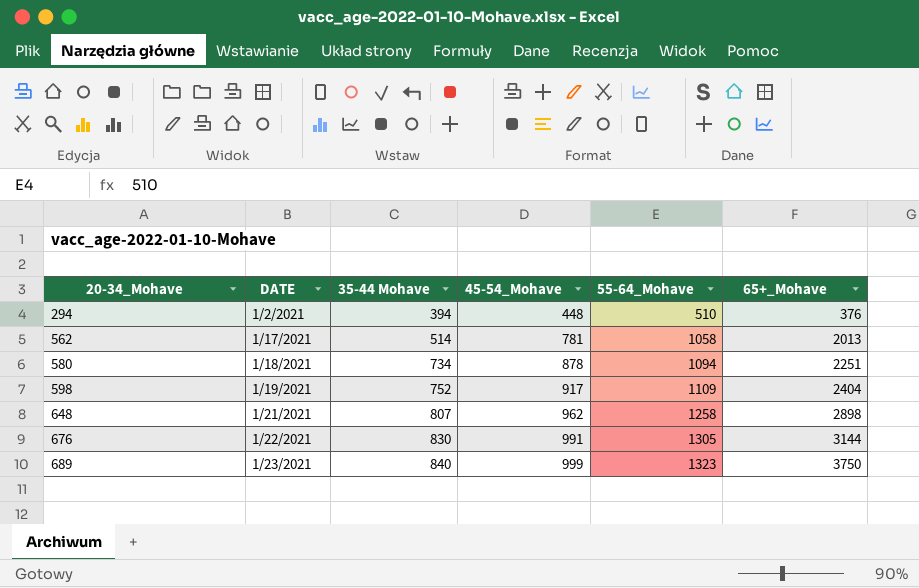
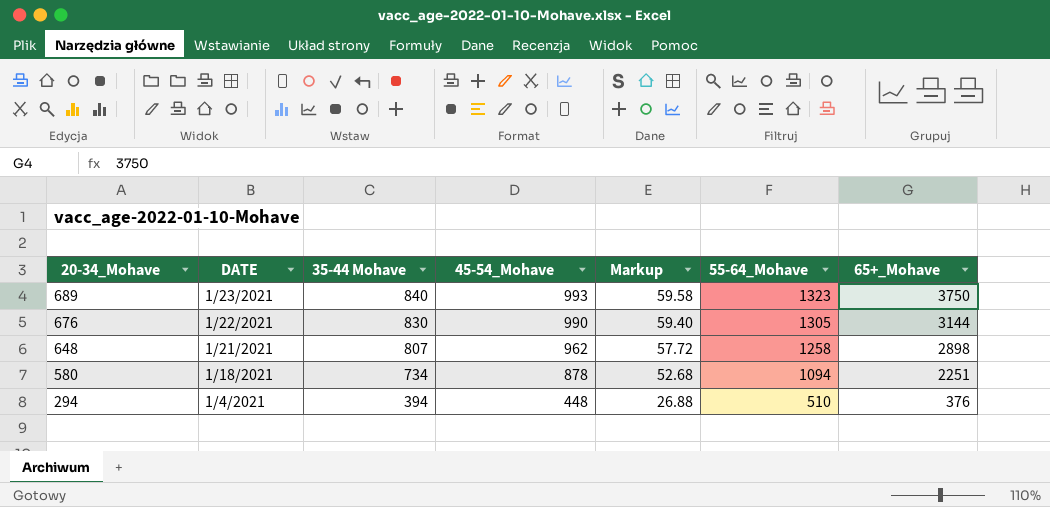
row order: 20-34_Mohave ascending -> 20-34_Mohave descending
column Markup | formula: none -> [45-54_Mohave] * 0.06
row 562: 1/17/2021 | 514 | 781 | 1058 | 2013 -> none
row 598: 1/19/2021 | 752 | 917 | 1109 | 2404 -> none
689 | 45-54_Mohave: 999 -> 993
676 | 45-54_Mohave: 991 -> 990
294 | DATE: 1/2/2021 -> 1/4/2021

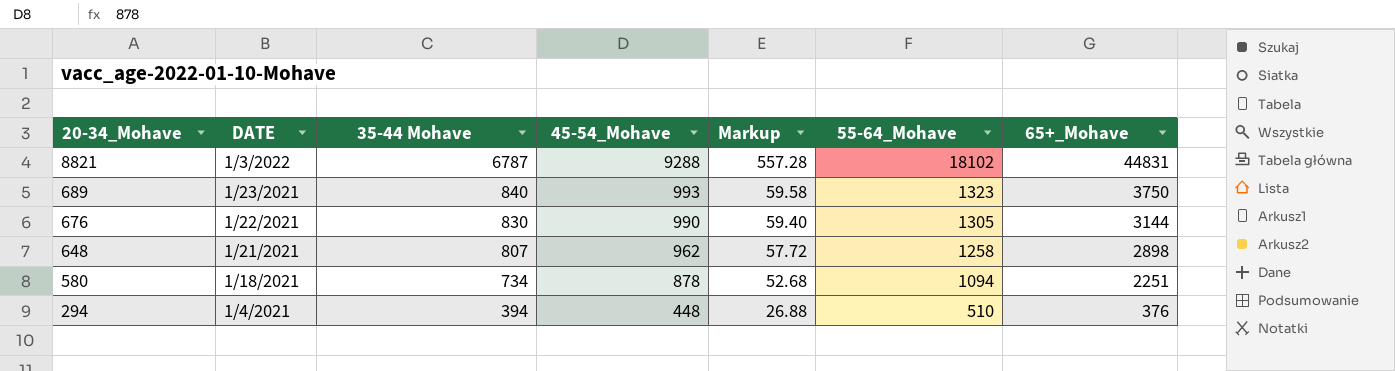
row 8821: none -> 1/3/2022 | 6787 | 9288 | 557.28 | 18102 | 44831

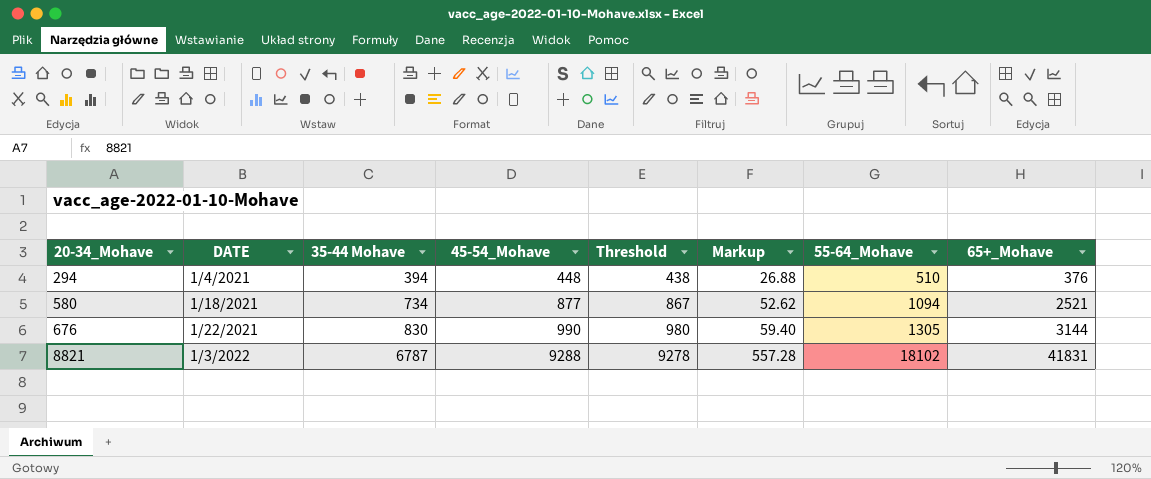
row order: 20-34_Mohave descending -> 20-34_Mohave ascending
column Threshold | formula: none -> [45-54_Mohave] - 10
row 689: 1/23/2021 | 840 | 993 | 59.58 | 1323 | 3750 -> none
row 648: 1/21/2021 | 807 | 962 | 57.72 | 1258 | 2898 -> none
580 | 45-54_Mohave: 878 -> 877
580 | Markup: 52.68 -> 52.62
580 | 65+_Mohave: 2251 -> 2521
8821 | 65+_Mohave: 44831 -> 41831

